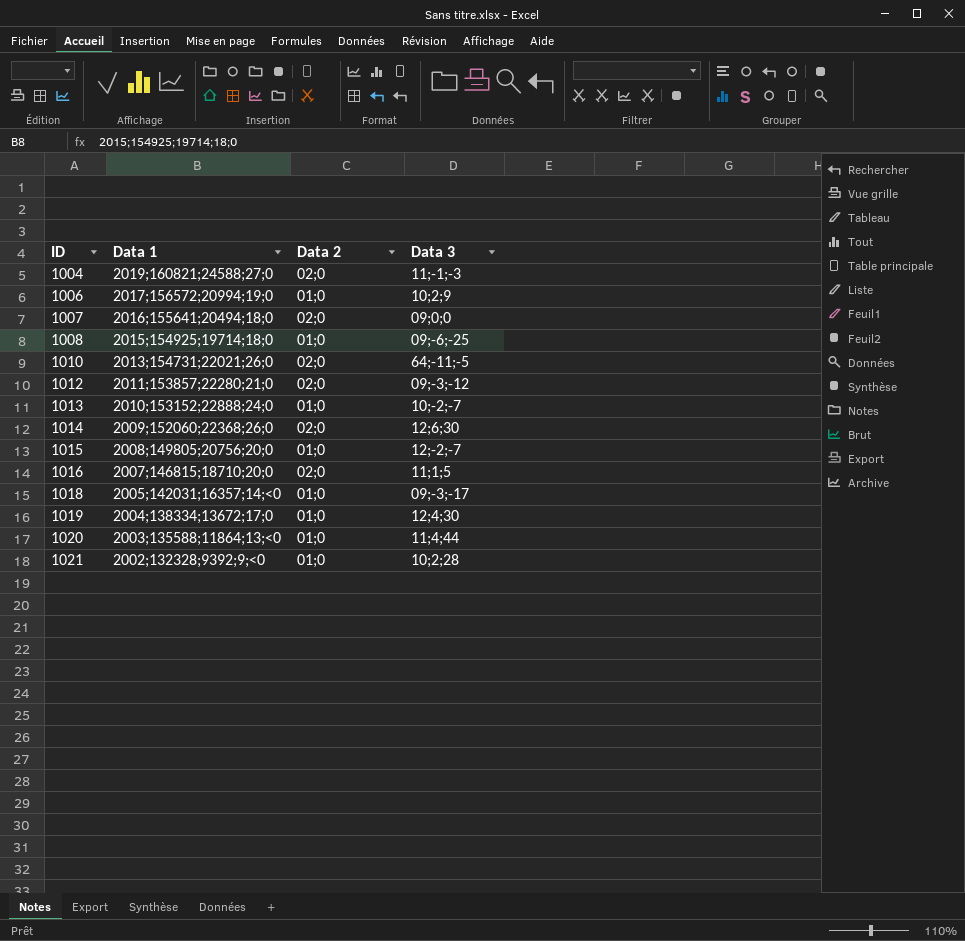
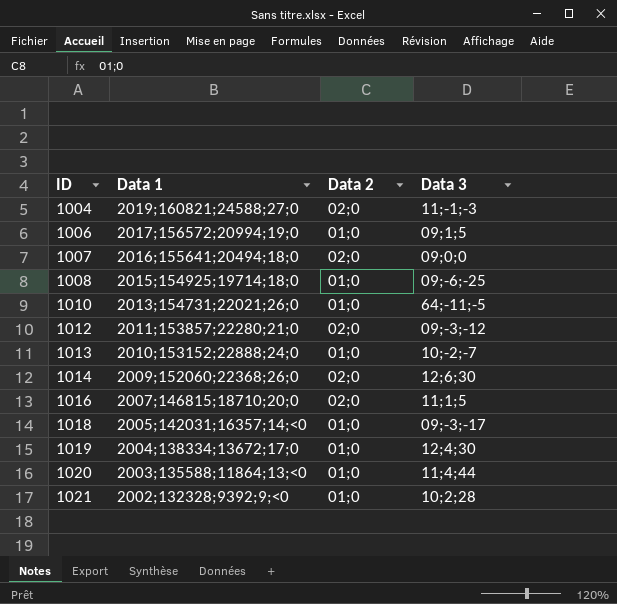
row 1015: 2008;149805;20756;20;0 | 01;0 | 12;-2;-7 -> none
1006 | Data 3: 10;2;9 -> 09;1;5
1010 | Data 2: 02;0 -> 01;0

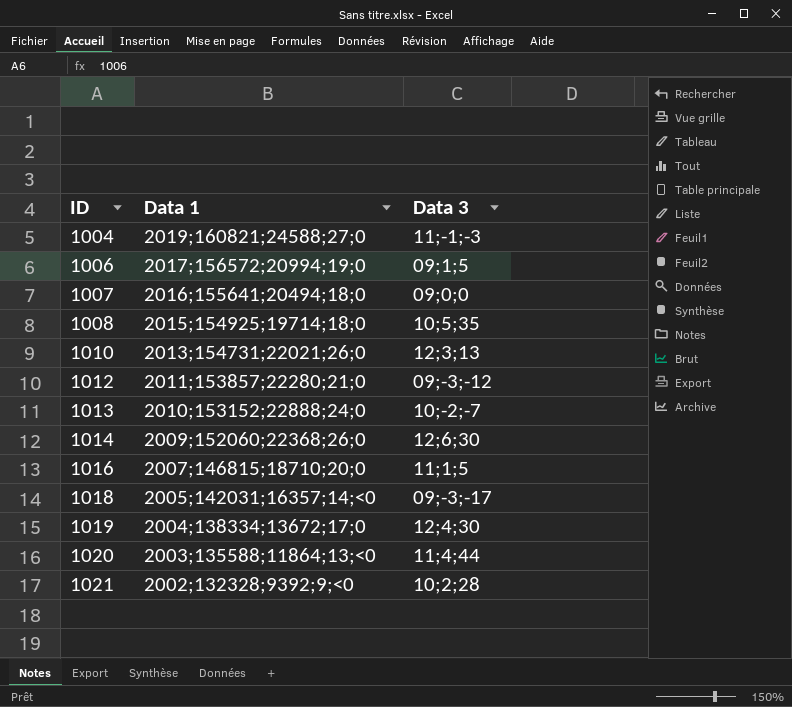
column Data 2 | position: 3 -> none
1008 | Data 3: 09;-6;-25 -> 10;5;35
1010 | Data 3: 64;-11;-5 -> 12;3;13

